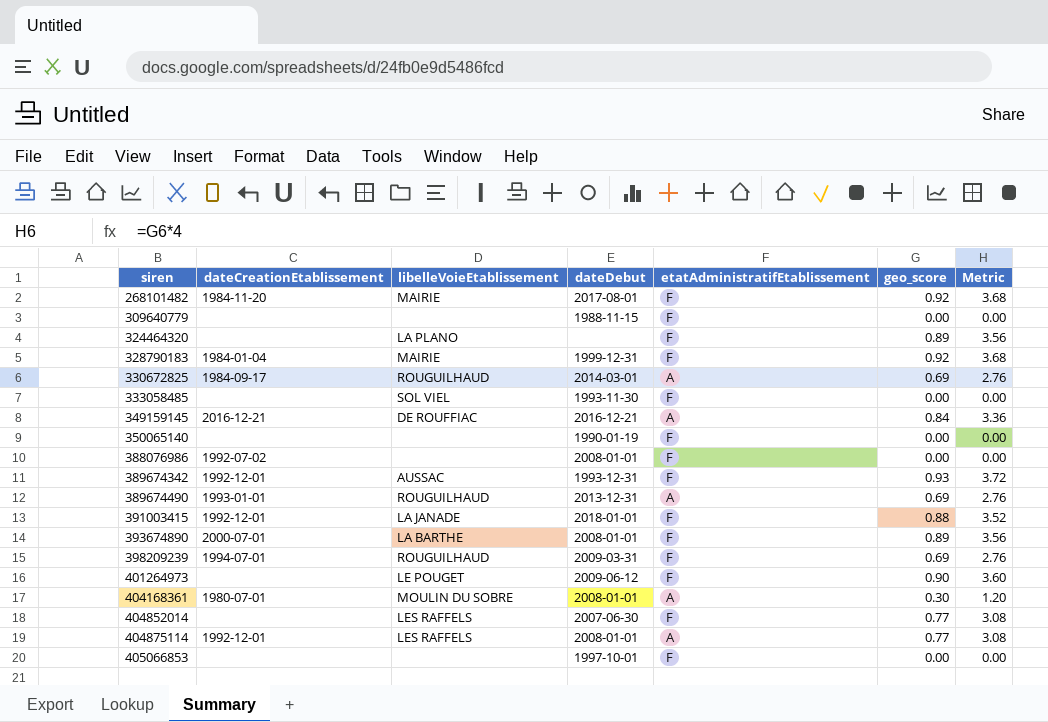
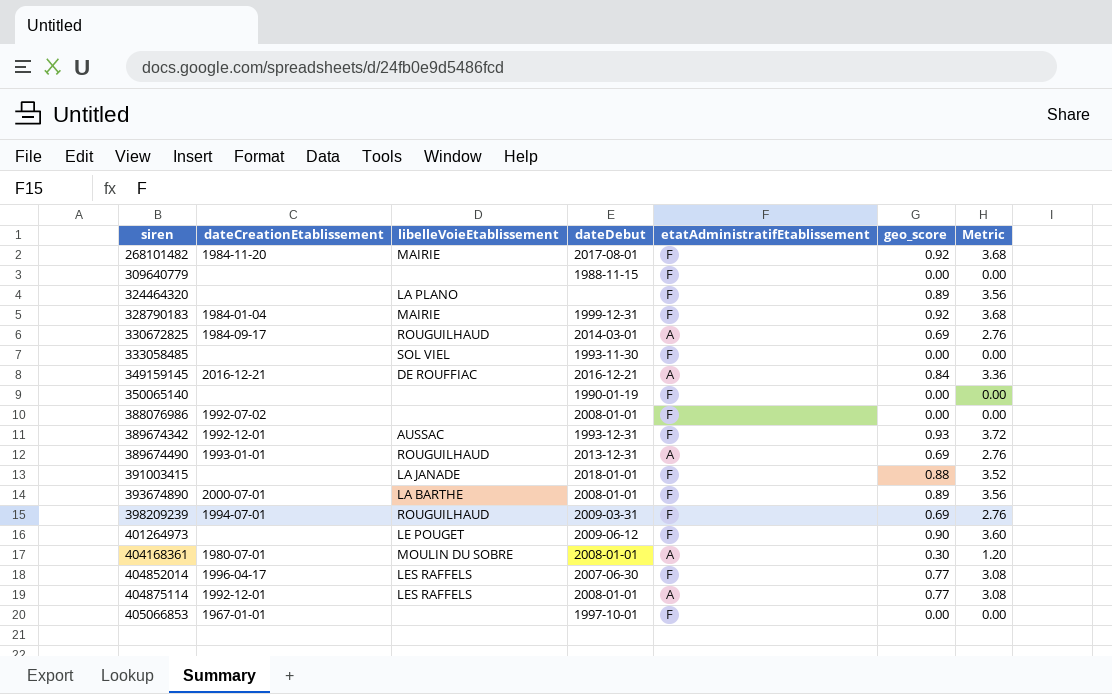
391003415 | dateCreationEtablissement: 1992-12-01 -> none
404852014 | dateCreationEtablissement: none -> 1996-04-17
405066853 | dateCreationEtablissement: none -> 1967-01-01

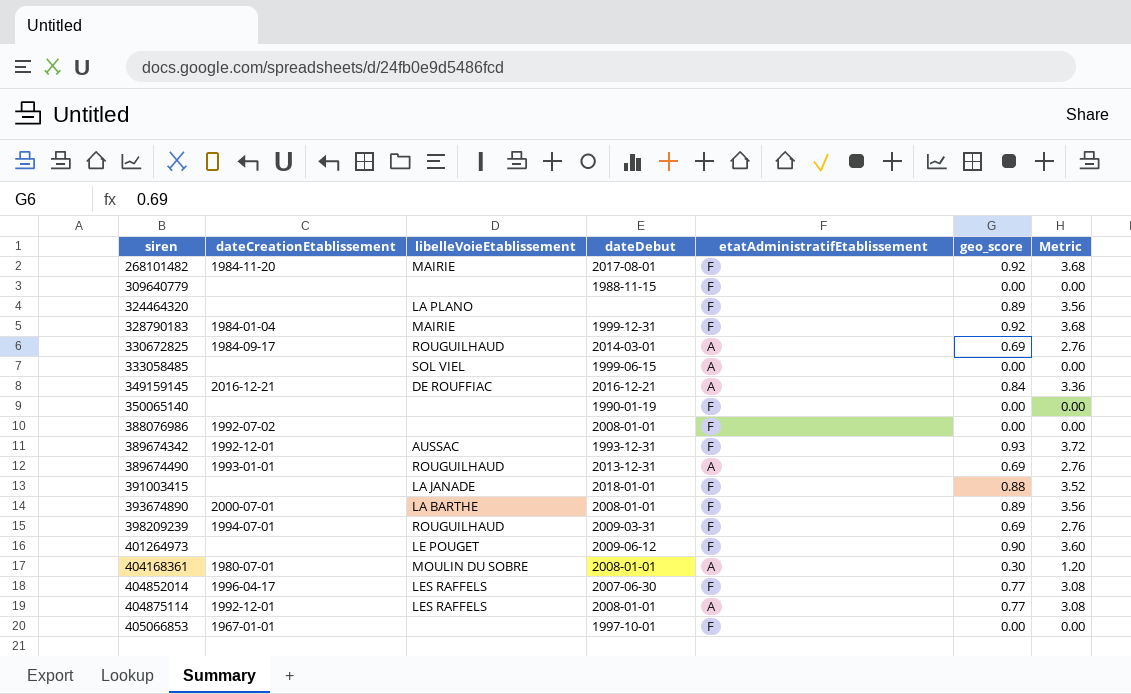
333058485 | dateDebut: 1993-11-30 -> 1999-06-15
333058485 | etatAdministratifEtablissement: F -> A

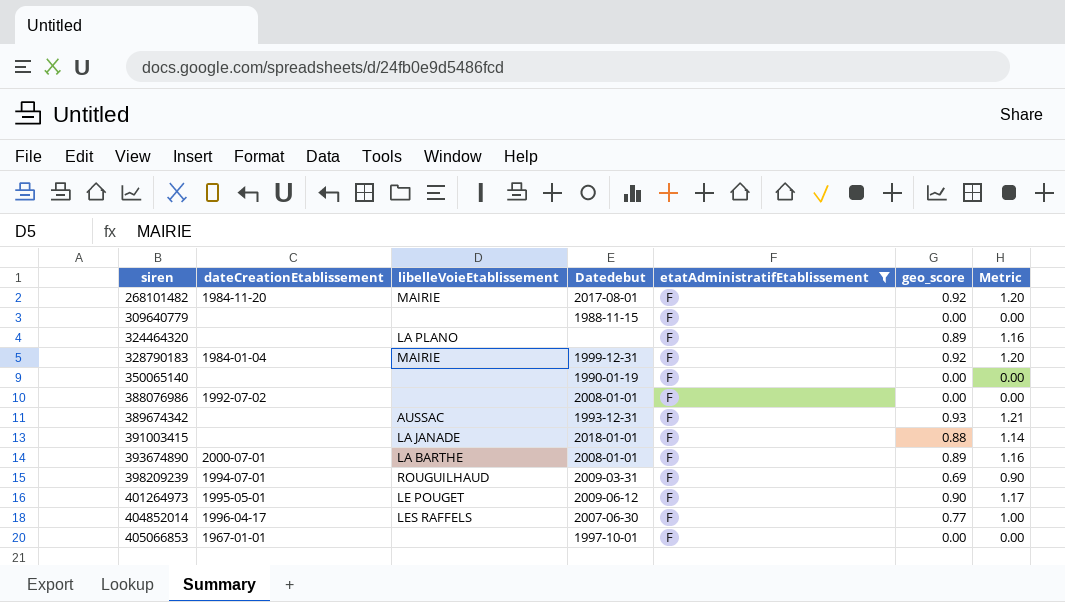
filter: none -> etatAdministratifEtablissement = F
column name: dateDebut -> Datedebut
column Metric | formula: [geo_score] * 4 -> [geo_score] * 1.3
389674342 | dateCreationEtablissement: 1992-12-01 -> none
401264973 | dateCreationEtablissement: none -> 1995-05-01

